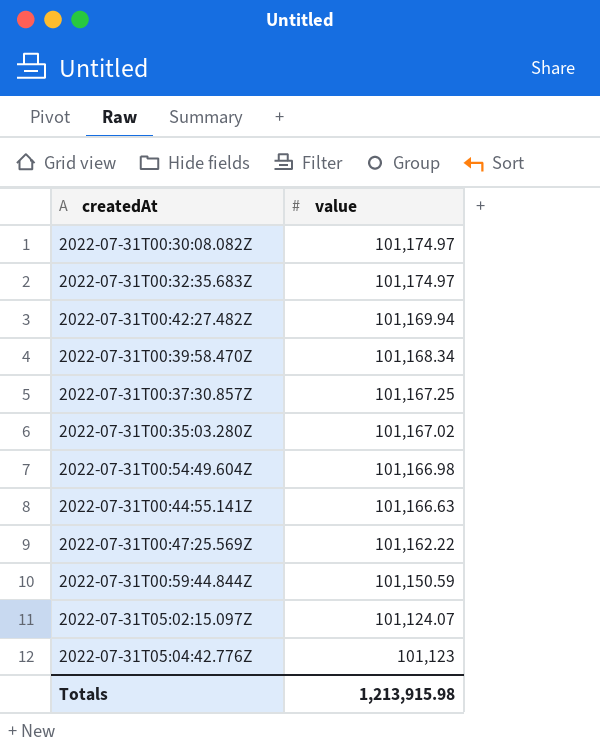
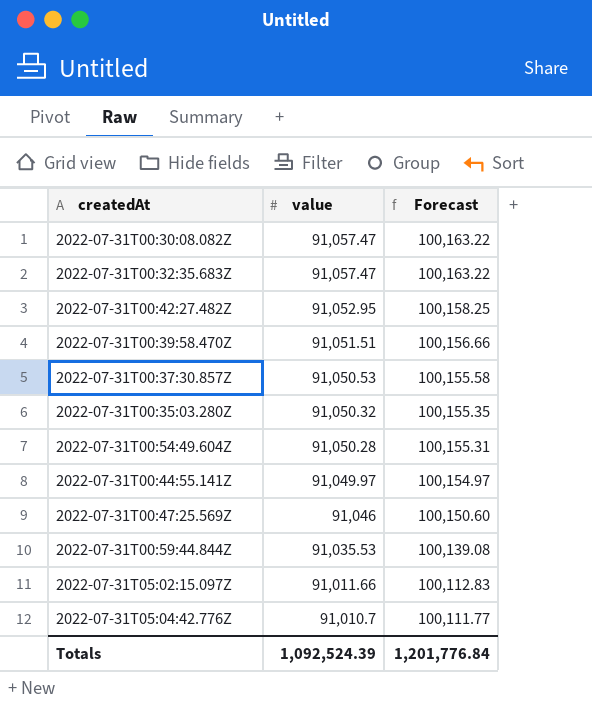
column Forecast | formula: none -> [value] * 1.1
2022-07-31T00:30:08.082Z | value: 101,174.97 -> 91,057.47
2022-07-31T00:32:35.683Z | value: 101,174.97 -> 91,057.47
2022-07-31T00:42:27.482Z | value: 101,169.94 -> 91,052.95
2022-07-31T00:39:58.470Z | value: 101,168.34 -> 91,051.51
2022-07-31T00:37:30.857Z | value: 101,167.25 -> 91,050.53
2022-07-31T00:35:03.280Z | value: 101,167.02 -> 91,050.32
2022-07-31T00:54:49.604Z | value: 101,166.98 -> 91,050.28
2022-07-31T00:44:55.141Z | value: 101,166.63 -> 91,049.97
2022-07-31T00:47:25.569Z | value: 101,162.22 -> 91,046
2022-07-31T00:59:44.844Z | value: 101,150.59 -> 91,035.53
2022-07-31T05:02:15.097Z | value: 101,124.07 -> 91,011.66
2022-07-31T05:04:42.776Z | value: 101,123 -> 91,010.7
Totals | value: 1,213,915.98 -> 1,092,524.39

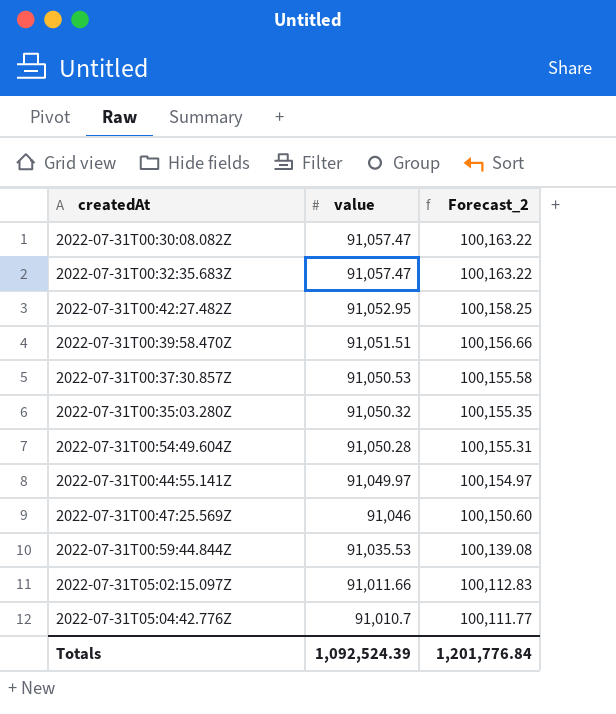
column name: Forecast -> Forecast_2

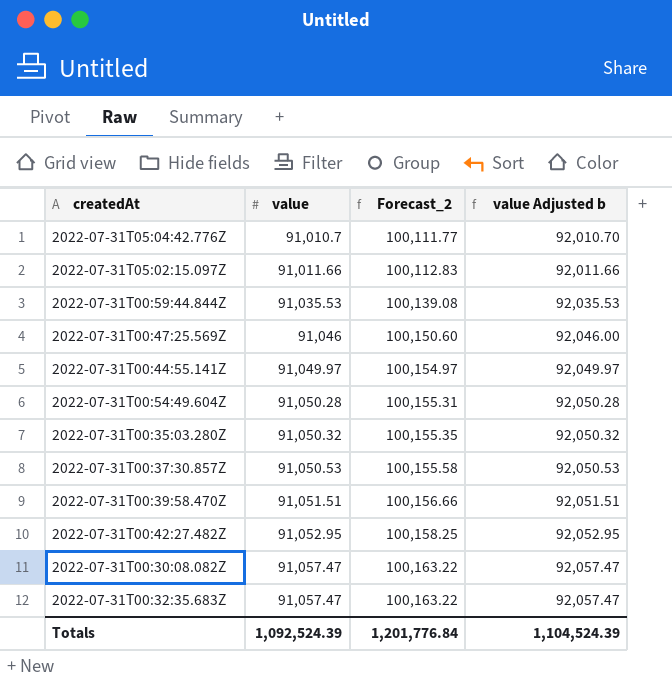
row order: value descending -> value ascending
column value Adjusted b | formula: none -> [value] + 1000

